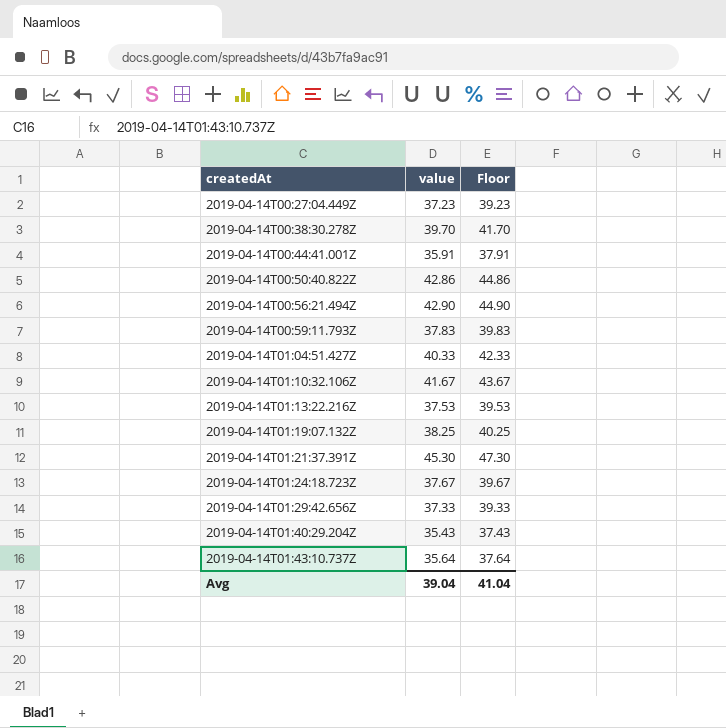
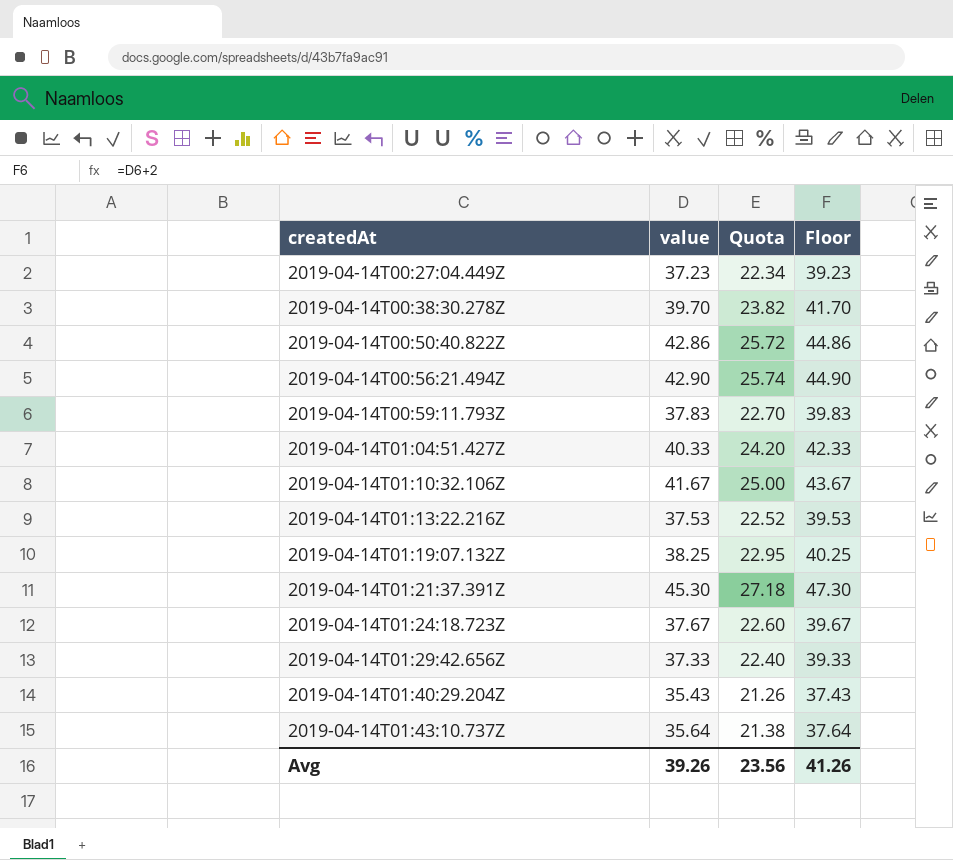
column Quota | formula: none -> [value] * 0.6
row 2019-04-14T00:44:41.001Z: 35.91 | 37.91 -> none
Avg | value: 39.04 -> 39.26
Avg | Floor: 41.04 -> 41.26

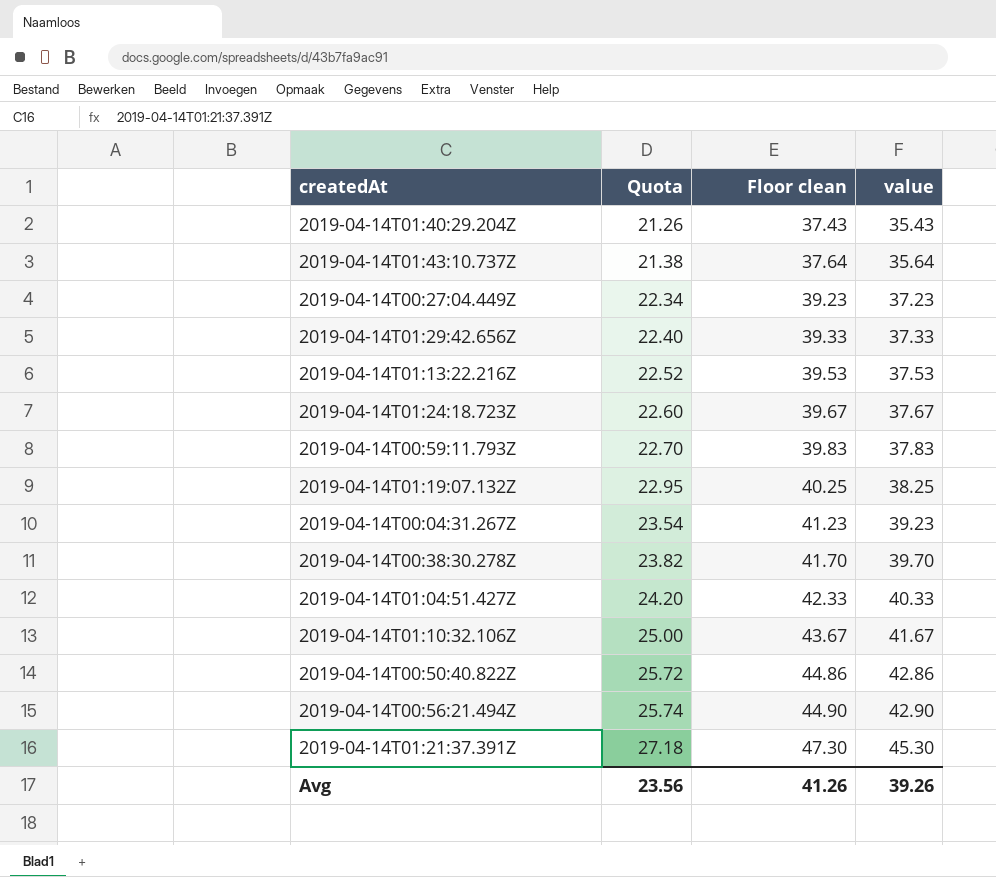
row order: createdAt ascending -> Quota ascending
column name: Floor -> Floor clean
column value | position: 2 -> 4
row 2019-04-14T00:04:31.267Z: none -> 23.54 | 41.23 | 39.23

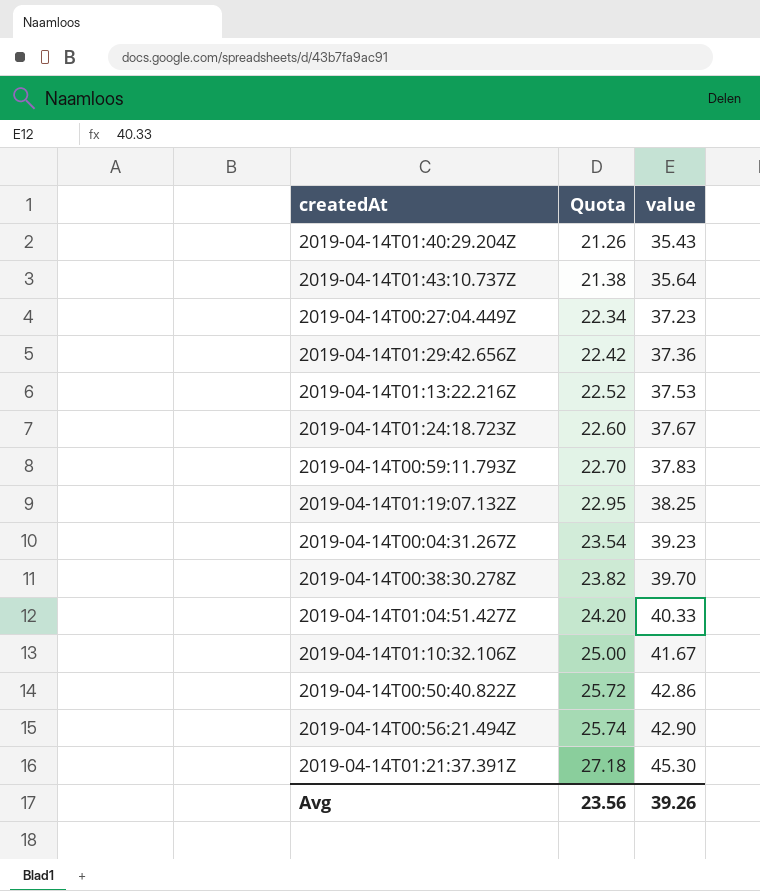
column Floor clean | formula: [value] + 2 -> none
2019-04-14T01:29:42.656Z | Quota: 22.40 -> 22.42
2019-04-14T01:29:42.656Z | value: 37.33 -> 37.36

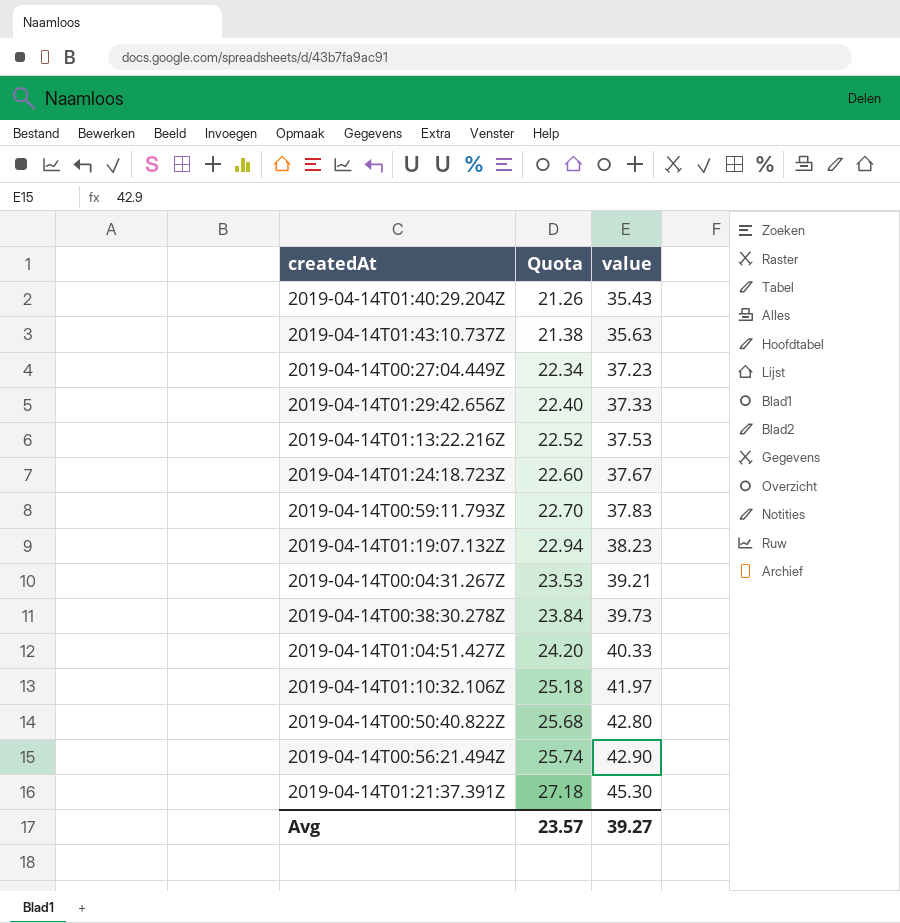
2019-04-14T01:43:10.737Z | value: 35.64 -> 35.63
2019-04-14T01:29:42.656Z | Quota: 22.42 -> 22.40
2019-04-14T01:29:42.656Z | value: 37.36 -> 37.33
2019-04-14T01:19:07.132Z | Quota: 22.95 -> 22.94
2019-04-14T01:19:07.132Z | value: 38.25 -> 38.23
2019-04-14T00:04:31.267Z | Quota: 23.54 -> 23.53
2019-04-14T00:04:31.267Z | value: 39.23 -> 39.21
2019-04-14T00:38:30.278Z | Quota: 23.82 -> 23.84
2019-04-14T00:38:30.278Z | value: 39.70 -> 39.73
2019-04-14T01:10:32.106Z | Quota: 25.00 -> 25.18
2019-04-14T01:10:32.106Z | value: 41.67 -> 41.97
2019-04-14T00:50:40.822Z | Quota: 25.72 -> 25.68
2019-04-14T00:50:40.822Z | value: 42.86 -> 42.80
Avg | Quota: 23.56 -> 23.57
Avg | value: 39.26 -> 39.27

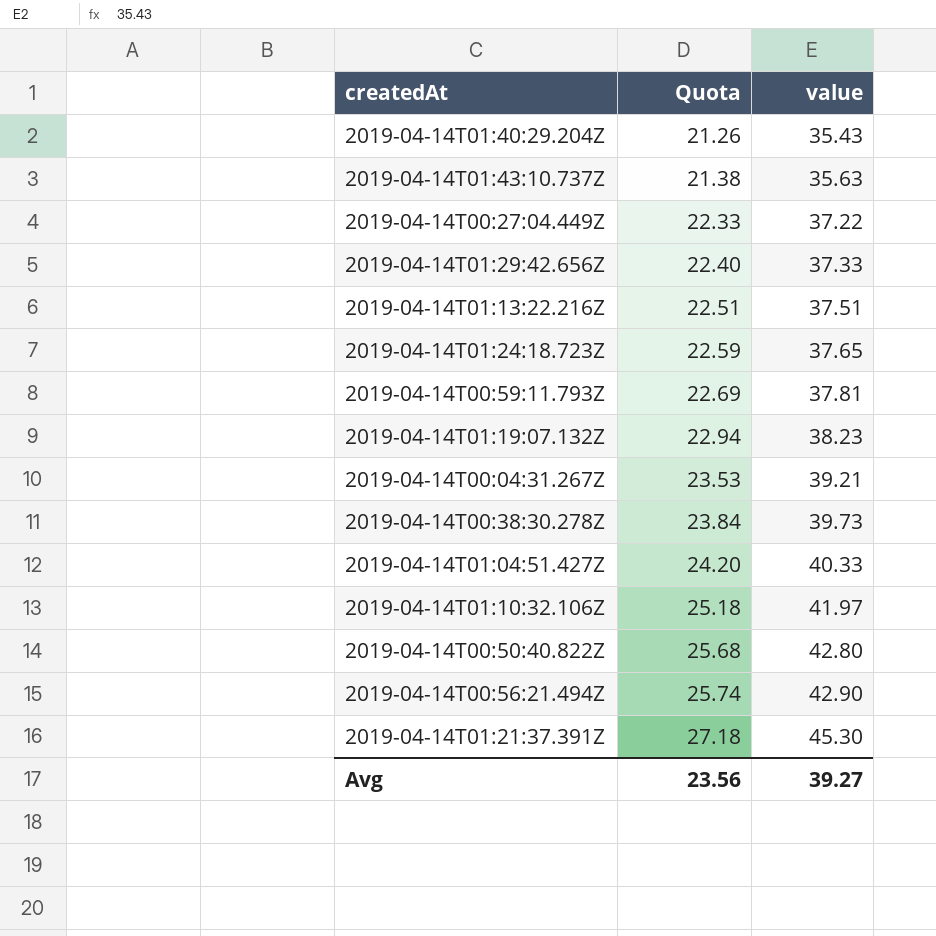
2019-04-14T00:27:04.449Z | Quota: 22.34 -> 22.33
2019-04-14T00:27:04.449Z | value: 37.23 -> 37.22
2019-04-14T01:13:22.216Z | Quota: 22.52 -> 22.51
2019-04-14T01:13:22.216Z | value: 37.53 -> 37.51
2019-04-14T01:24:18.723Z | Quota: 22.60 -> 22.59
2019-04-14T01:24:18.723Z | value: 37.67 -> 37.65
2019-04-14T00:59:11.793Z | Quota: 22.70 -> 22.69
2019-04-14T00:59:11.793Z | value: 37.83 -> 37.81
Avg | Quota: 23.57 -> 23.56

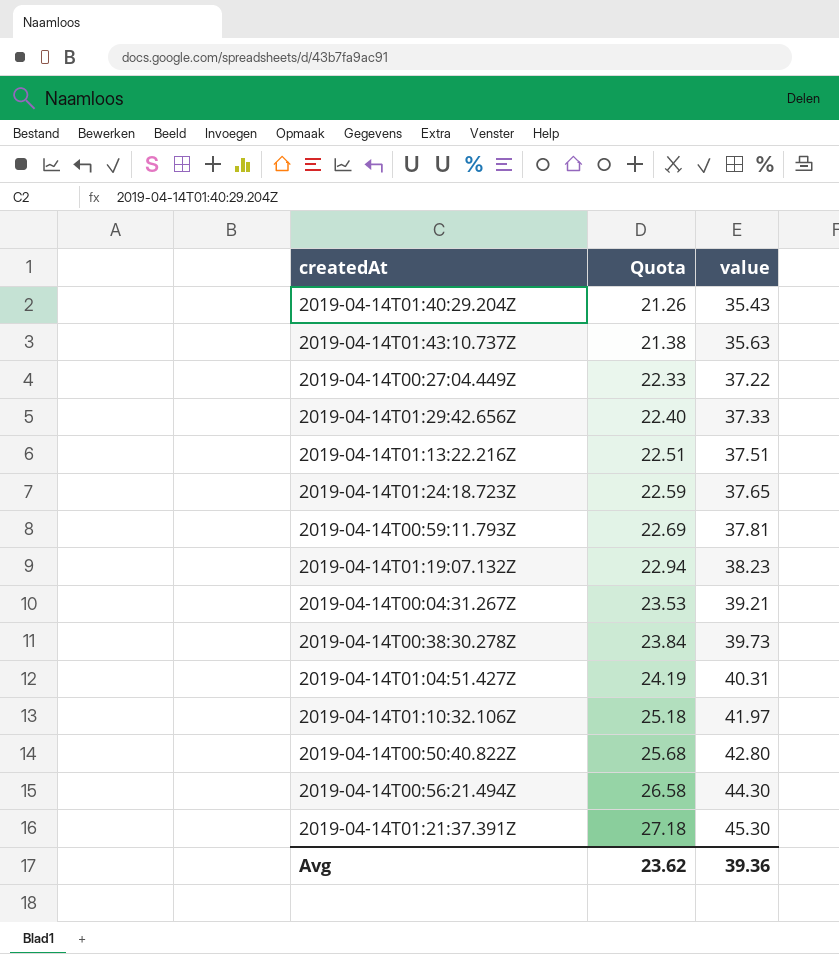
2019-04-14T01:04:51.427Z | Quota: 24.20 -> 24.19
2019-04-14T01:04:51.427Z | value: 40.33 -> 40.31
2019-04-14T00:56:21.494Z | Quota: 25.74 -> 26.58
2019-04-14T00:56:21.494Z | value: 42.90 -> 44.30
Avg | Quota: 23.56 -> 23.62
Avg | value: 39.27 -> 39.36

